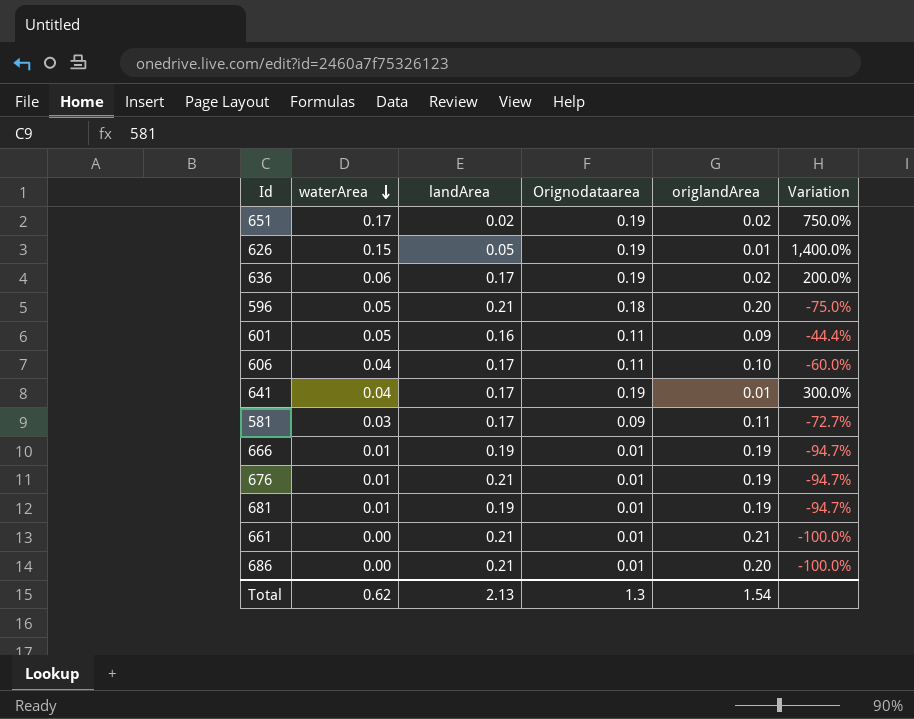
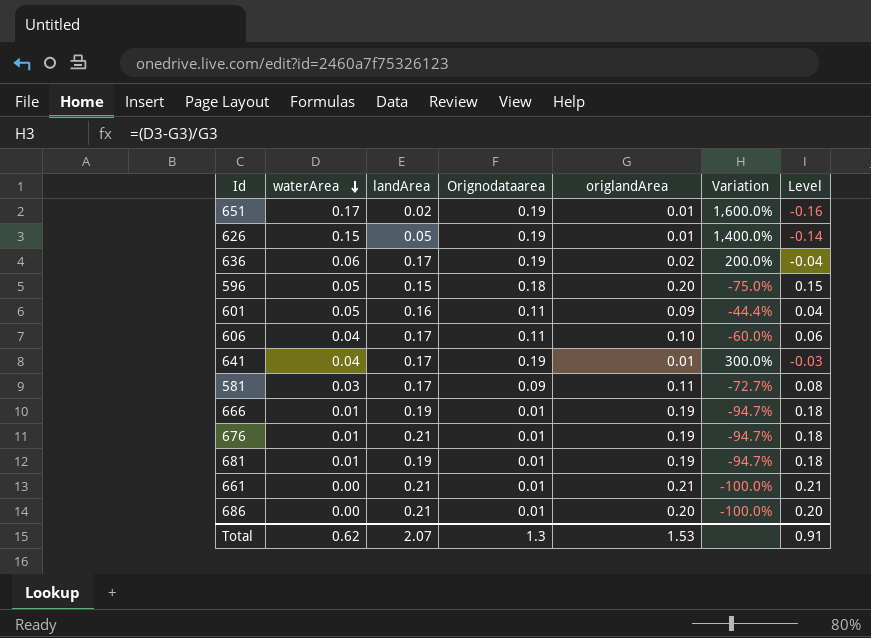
column Level | formula: none -> [origlandArea] - [waterArea]
651 | origlandArea: 0.02 -> 0.01
651 | Variation: 750.0% -> 1,600.0%
596 | landArea: 0.21 -> 0.15
Total | landArea: 2.13 -> 2.07
Total | origlandArea: 1.54 -> 1.53

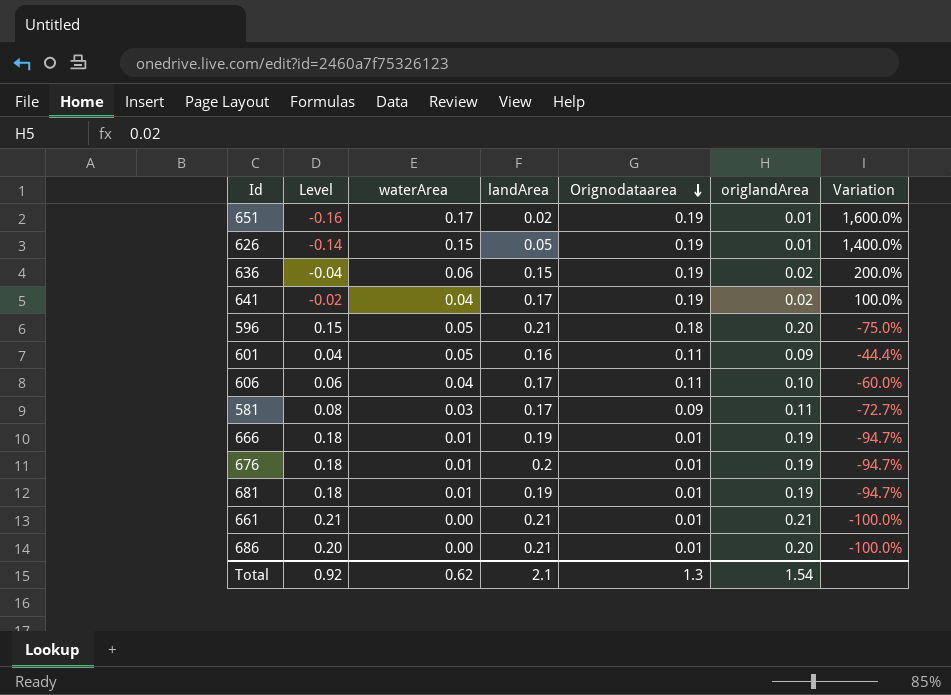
row order: waterArea descending -> Orignodataarea descending
column Level | position: 7 -> 2
636 | landArea: 0.17 -> 0.15
641 | Level: -0.03 -> -0.02
641 | origlandArea: 0.01 -> 0.02
641 | Variation: 300.0% -> 100.0%
596 | landArea: 0.15 -> 0.21
676 | landArea: 0.21 -> 0.2
Total | Level: 0.91 -> 0.92
Total | landArea: 2.07 -> 2.1
Total | origlandArea: 1.53 -> 1.54

